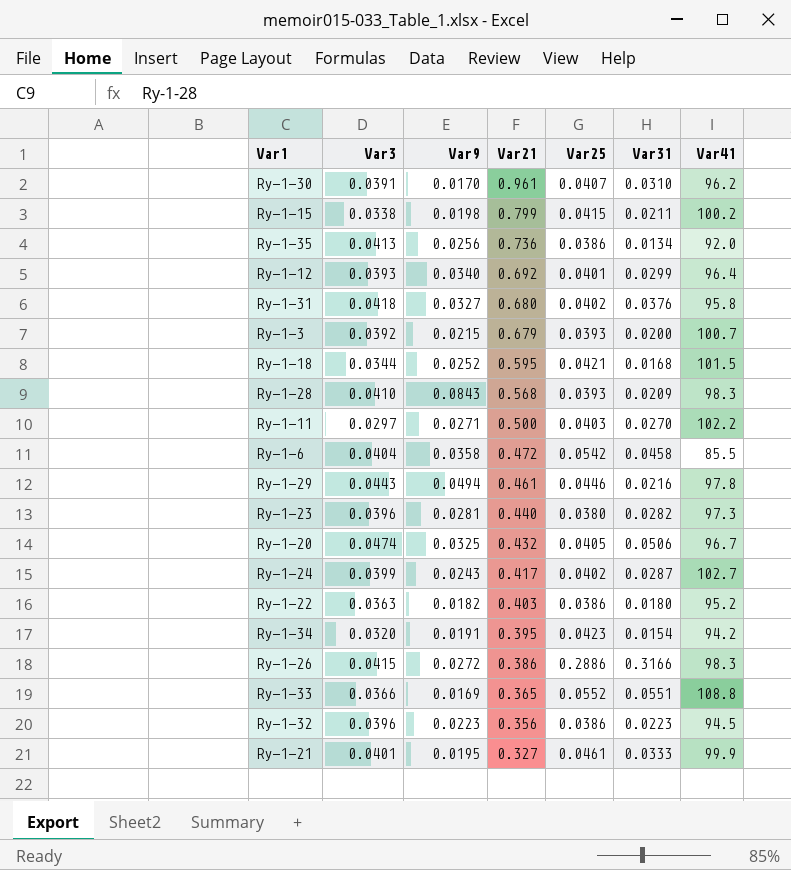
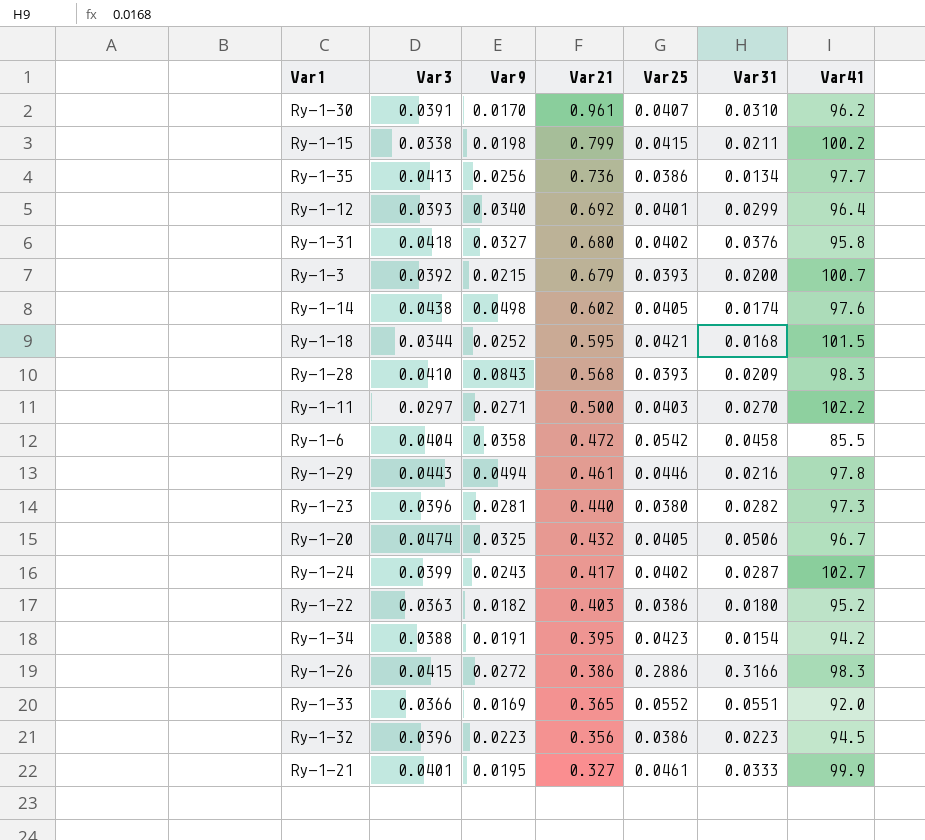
Ry-1-35 | Var41: 92.0 -> 97.7
row Ry-1-14: none -> 0.0438 | 0.0498 | 0.602 | 0.0405 | 0.0174 | 97.6
Ry-1-34 | Var3: 0.0320 -> 0.0388
Ry-1-33 | Var41: 108.8 -> 92.0

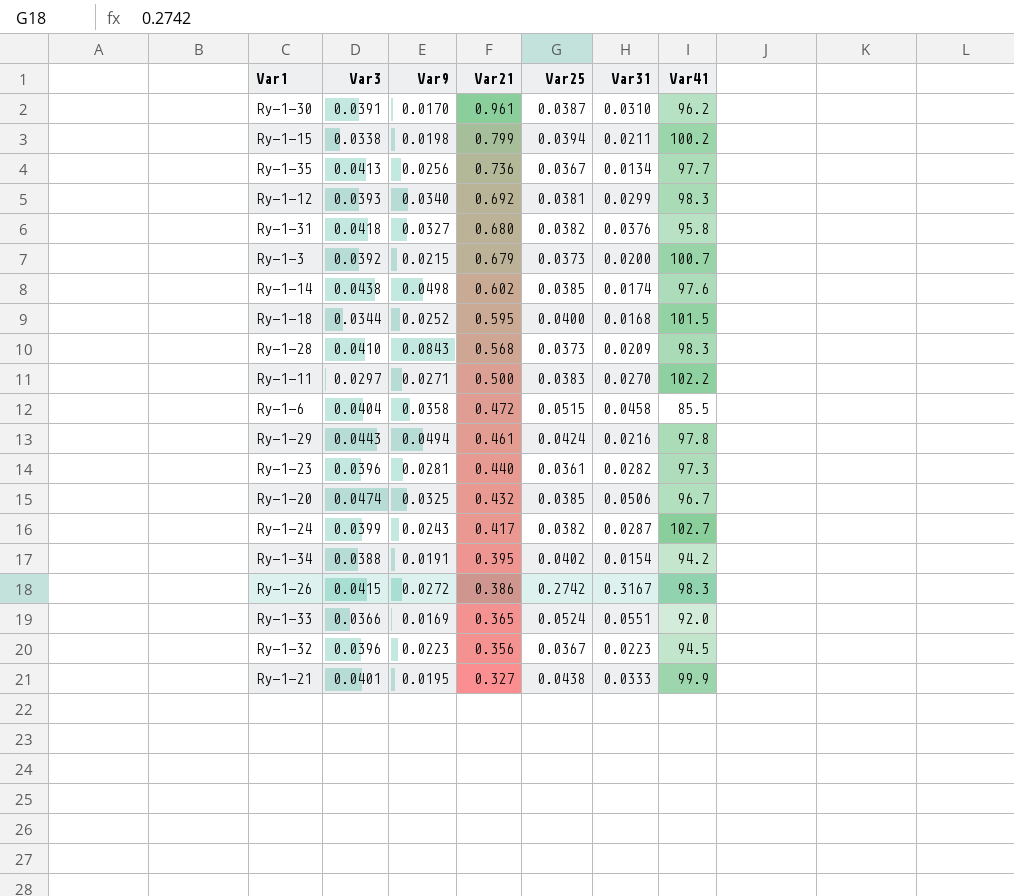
row Ry-1-22: 0.0363 | 0.0182 | 0.403 | 0.0386 | 0.0180 | 95.2 -> none
Ry-1-30 | Var25: 0.0407 -> 0.0387
Ry-1-15 | Var25: 0.0415 -> 0.0394
Ry-1-35 | Var25: 0.0386 -> 0.0367
Ry-1-12 | Var25: 0.0401 -> 0.0381
Ry-1-12 | Var41: 96.4 -> 98.3
Ry-1-31 | Var25: 0.0402 -> 0.0382
Ry-1-3 | Var25: 0.0393 -> 0.0373
Ry-1-14 | Var25: 0.0405 -> 0.0385
Ry-1-18 | Var25: 0.0421 -> 0.0400
Ry-1-28 | Var25: 0.0393 -> 0.0373
Ry-1-11 | Var25: 0.0403 -> 0.0383
Ry-1-6 | Var25: 0.0542 -> 0.0515
Ry-1-29 | Var25: 0.0446 -> 0.0424
Ry-1-23 | Var25: 0.0380 -> 0.0361
Ry-1-20 | Var25: 0.0405 -> 0.0385
Ry-1-24 | Var25: 0.0402 -> 0.0382
Ry-1-34 | Var25: 0.0423 -> 0.0402
Ry-1-26 | Var25: 0.2886 -> 0.2742
Ry-1-26 | Var31: 0.3166 -> 0.3167
Ry-1-33 | Var25: 0.0552 -> 0.0524
Ry-1-32 | Var25: 0.0386 -> 0.0367
Ry-1-21 | Var25: 0.0461 -> 0.0438

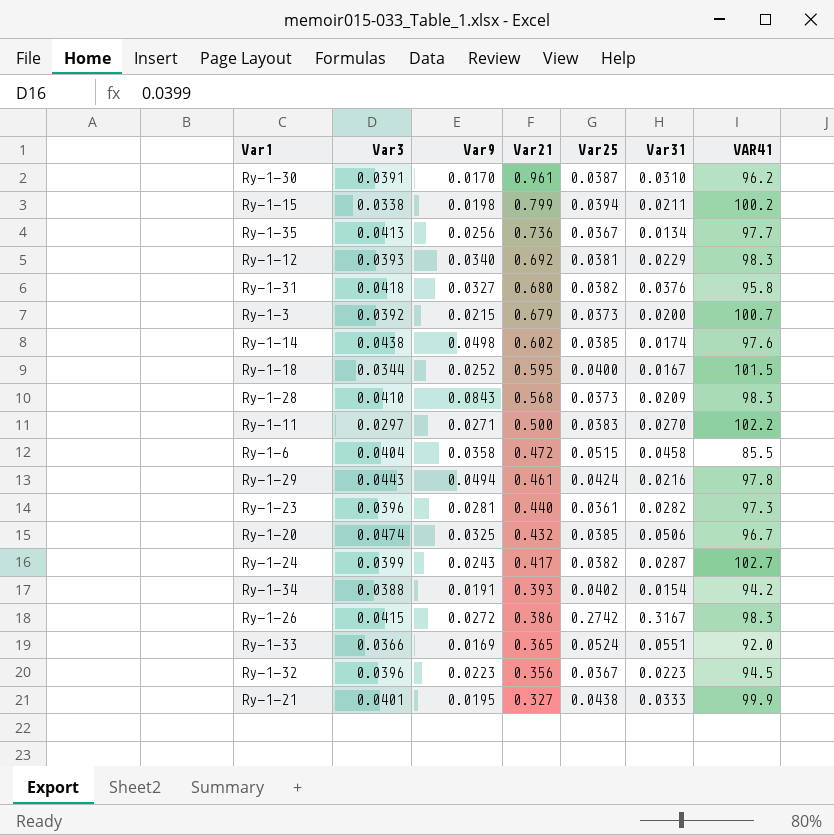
column name: Var41 -> VAR41
Ry-1-12 | Var31: 0.0299 -> 0.0229
Ry-1-18 | Var31: 0.0168 -> 0.0167
Ry-1-34 | Var21: 0.395 -> 0.393

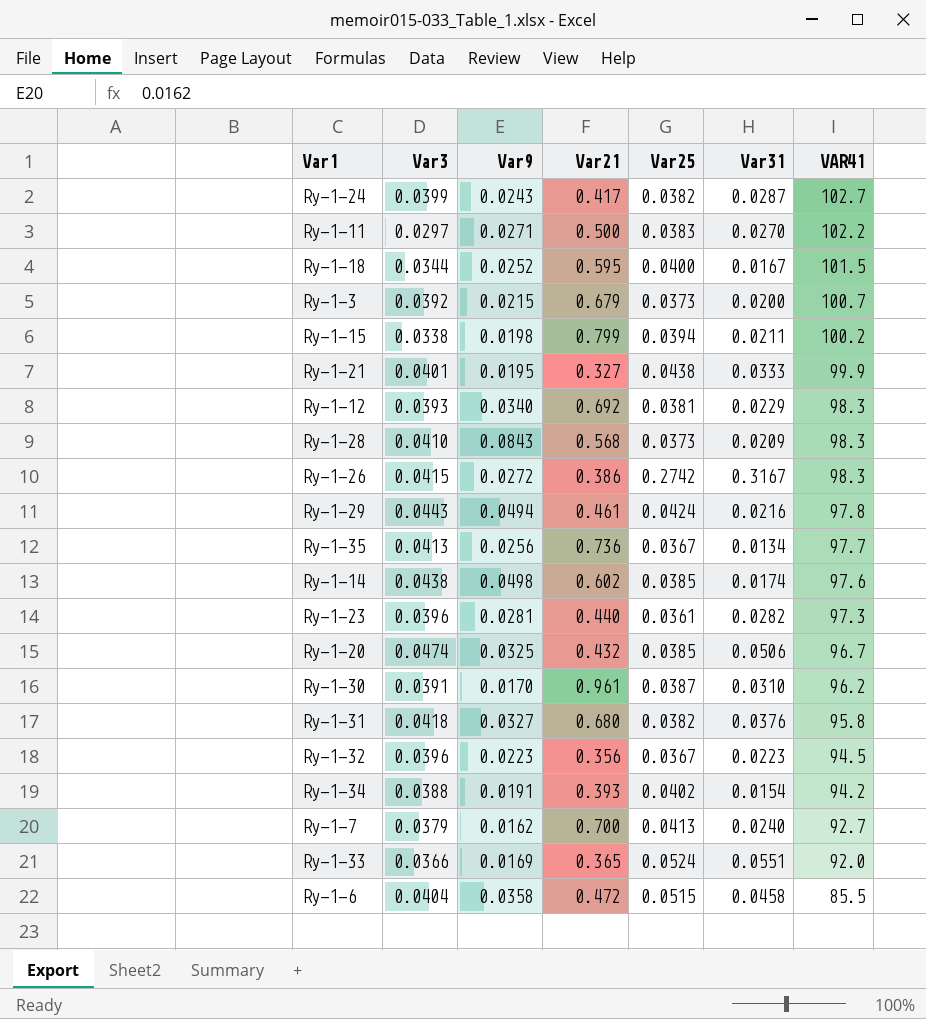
row order: Var21 descending -> VAR41 descending
row Ry-1-7: none -> 0.0379 | 0.0162 | 0.700 | 0.0413 | 0.0240 | 92.7

